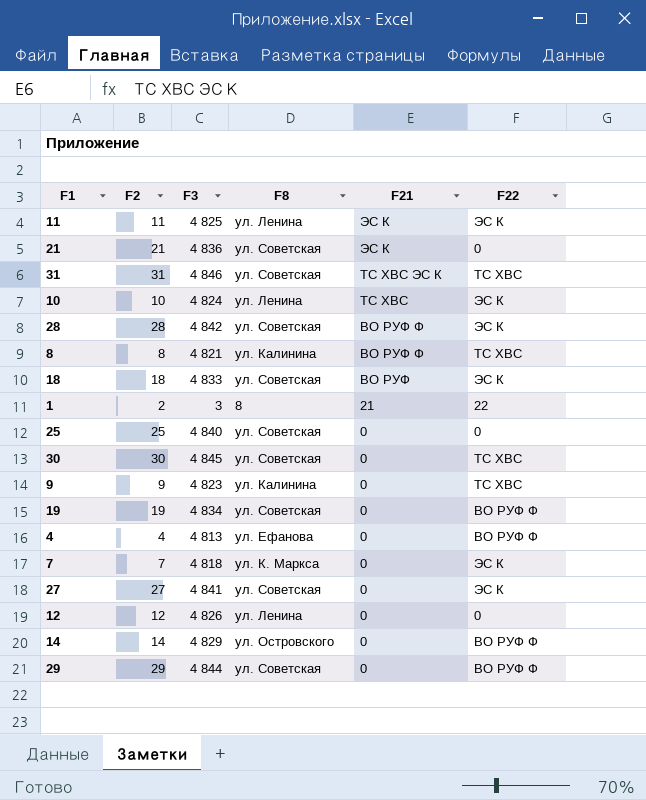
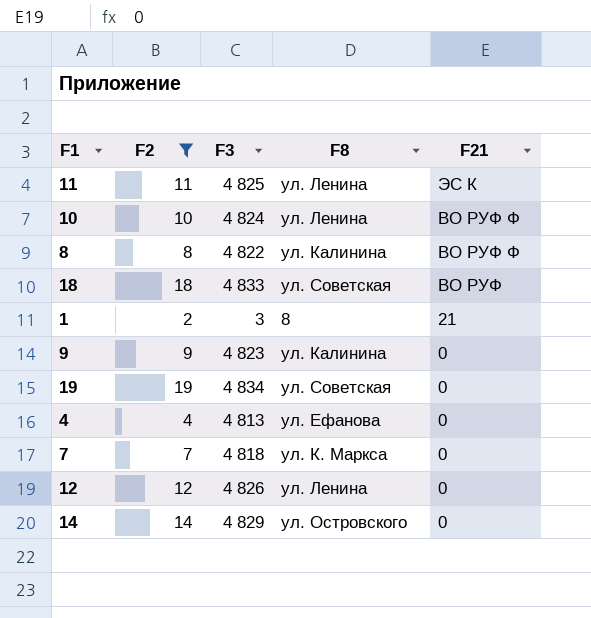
filter: none -> F2 <= 19
column F22 | position: 6 -> none
10 | F21: ТС ХВС -> ВО РУФ Ф
8 | F3: 4 821 -> 4 822

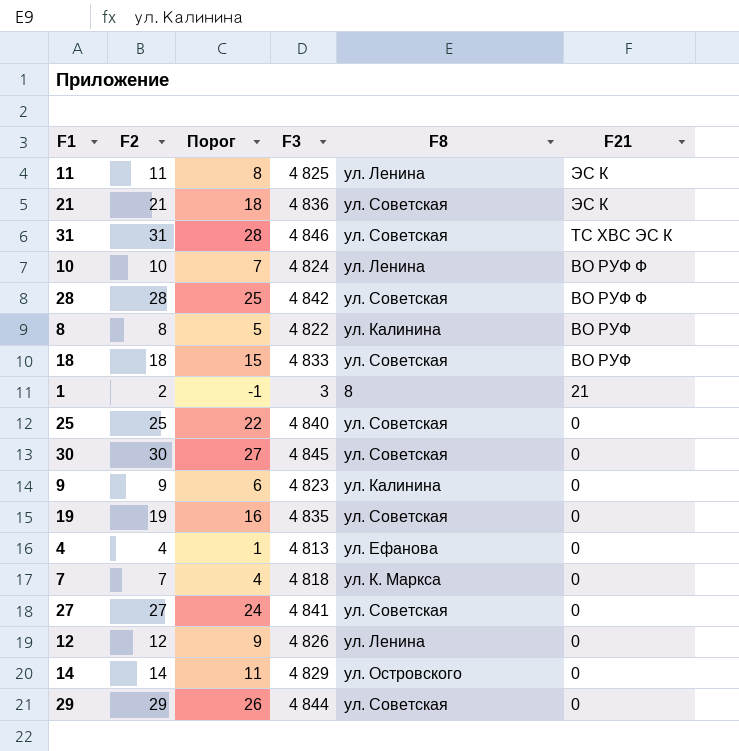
filter: F2 <= 19 -> none
column Порог | formula: none -> [F2] - 3
8 | F21: ВО РУФ Ф -> ВО РУФ
19 | F3: 4 834 -> 4 835

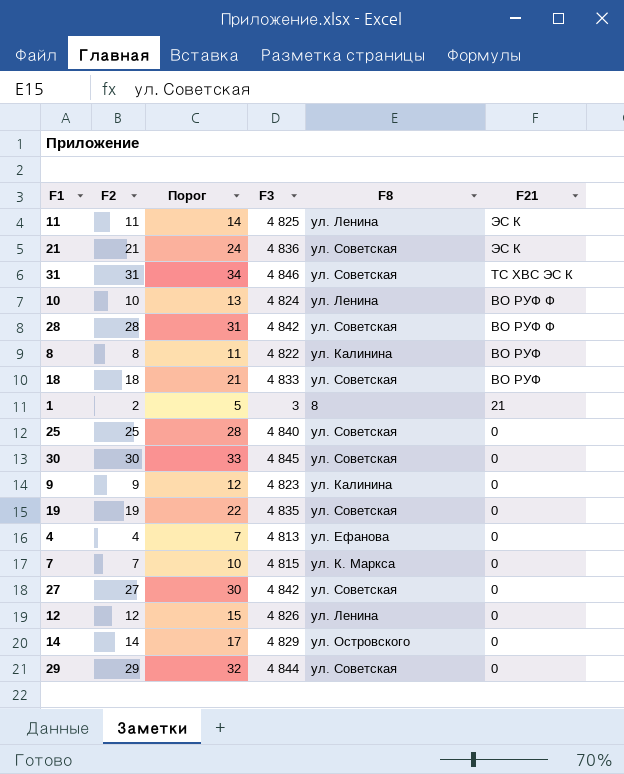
column Порог | formula: [F2] - 3 -> [F2] + 3
7 | F3: 4 818 -> 4 815
27 | F3: 4 841 -> 4 842

